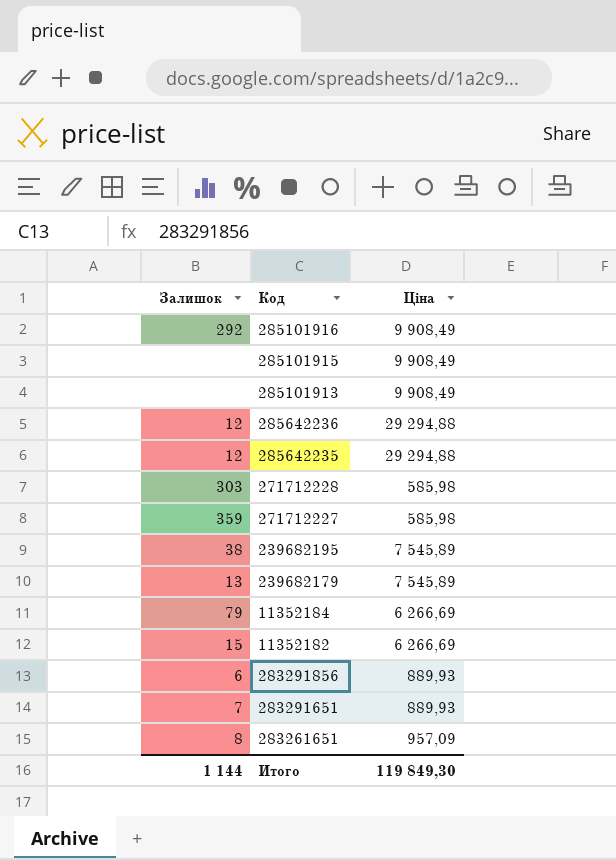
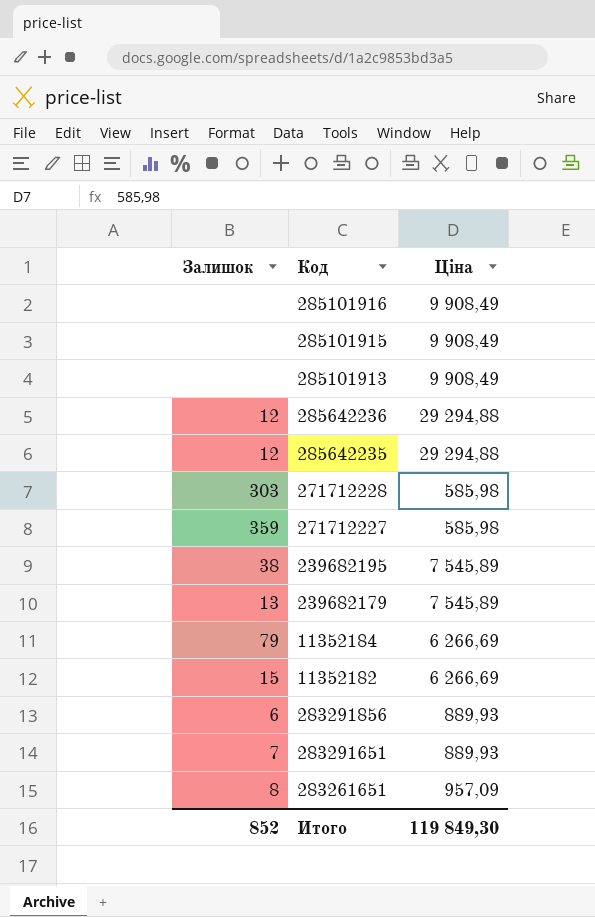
285101916 | Залишок: 292 -> none
Итого | Залишок: 1 144 -> 852

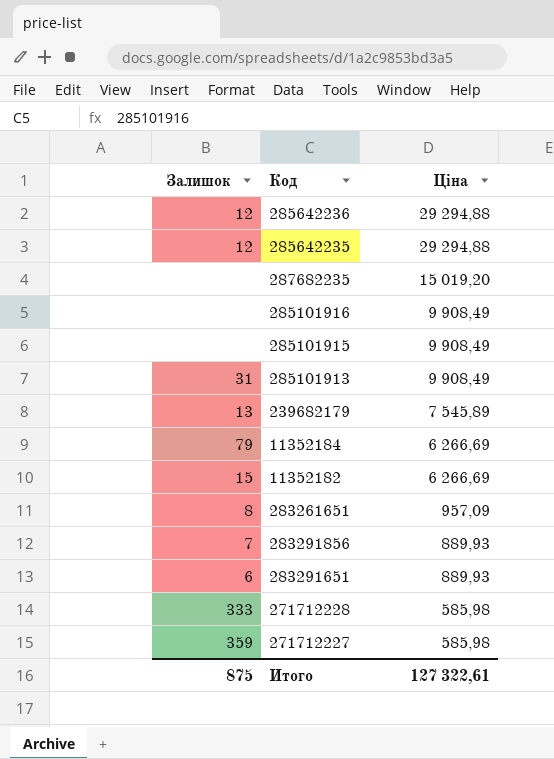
row order: none -> Ціна descending
row 239682195: 38 | 7 545,89 -> none
row 287682235: none -> none | 15 019,20
285101913 | Залишок: none -> 31
283291856 | Залишок: 6 -> 7
283291651 | Залишок: 7 -> 6
271712228 | Залишок: 303 -> 333
Итого | Залишок: 852 -> 875
Итого | Ціна: 119 849,30 -> 127 322,61

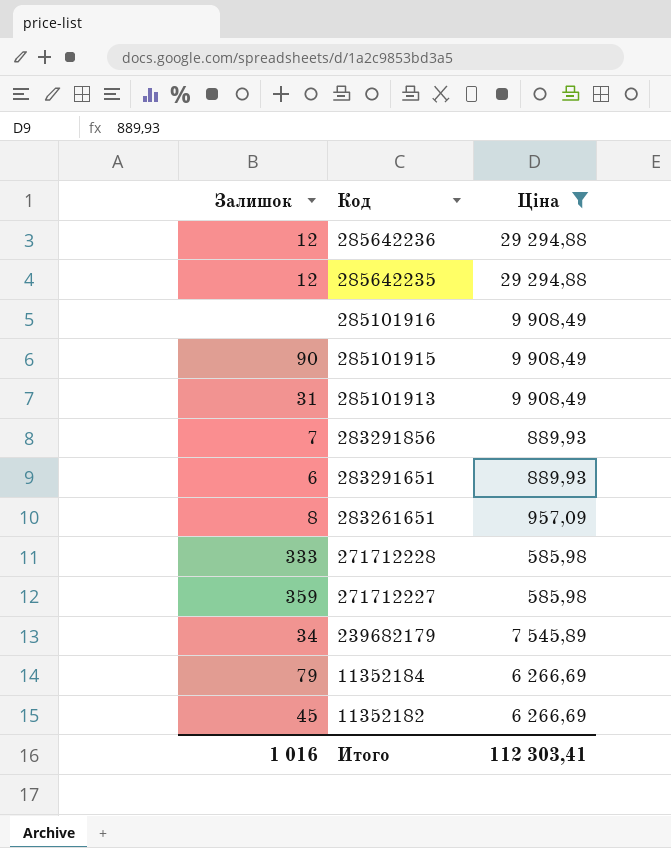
filter: none -> Ціна != 15 019,20
row order: Ціна descending -> Код descending
285101915 | Залишок: none -> 90
239682179 | Залишок: 13 -> 34
11352182 | Залишок: 15 -> 45
Итого | Залишок: 875 -> 1 016
Итого | Ціна: 127 322,61 -> 112 303,41

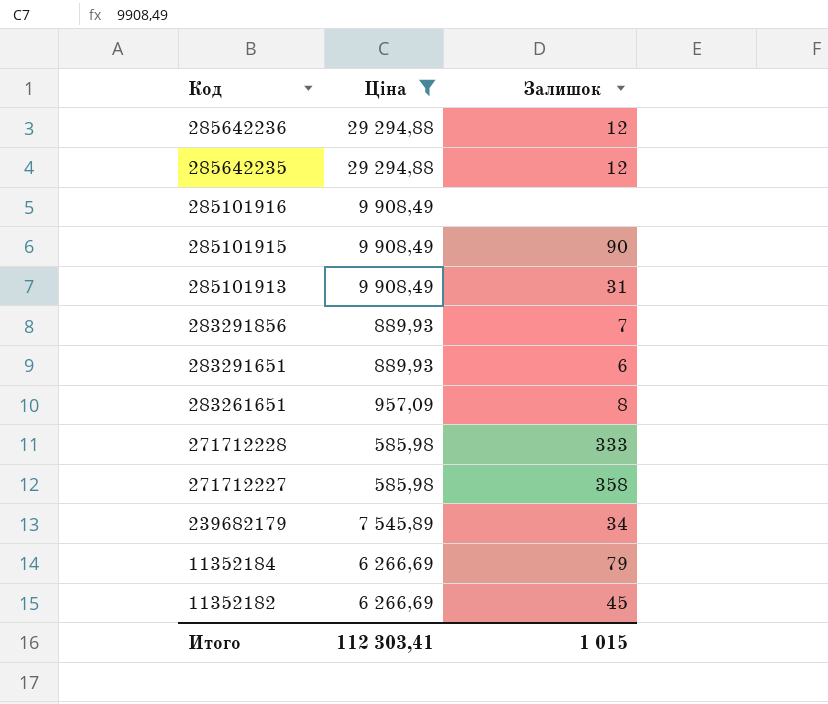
column Залишок | position: 1 -> 3
271712227 | Залишок: 359 -> 358
Итого | Залишок: 1 016 -> 1 015

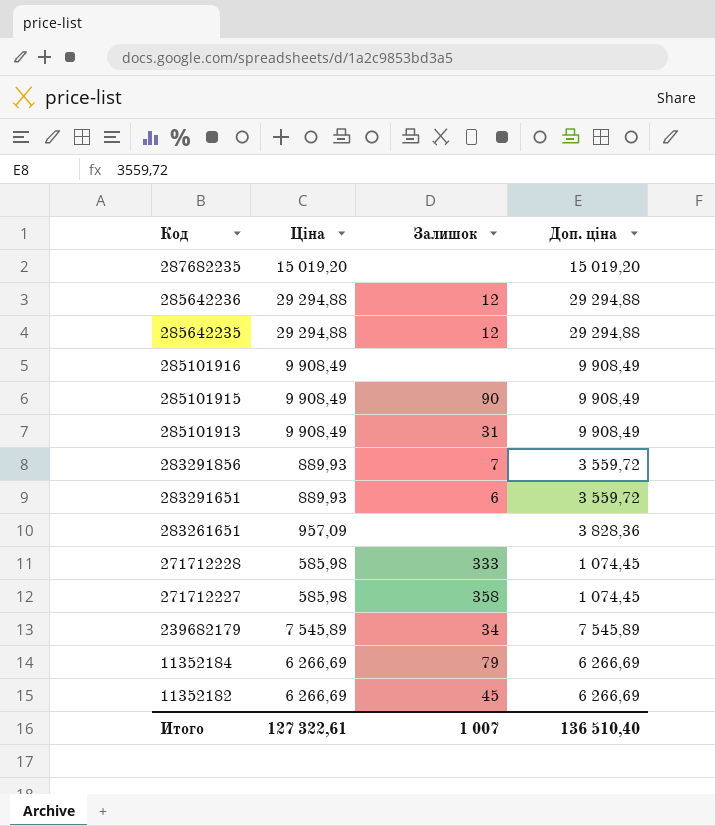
filter: Ціна != 15 019,20 -> none
column Доп. ціна | position: none -> 4
283261651 | Залишок: 8 -> none
Итого | Ціна: 112 303,41 -> 127 322,61
Итого | Залишок: 1 015 -> 1 007

